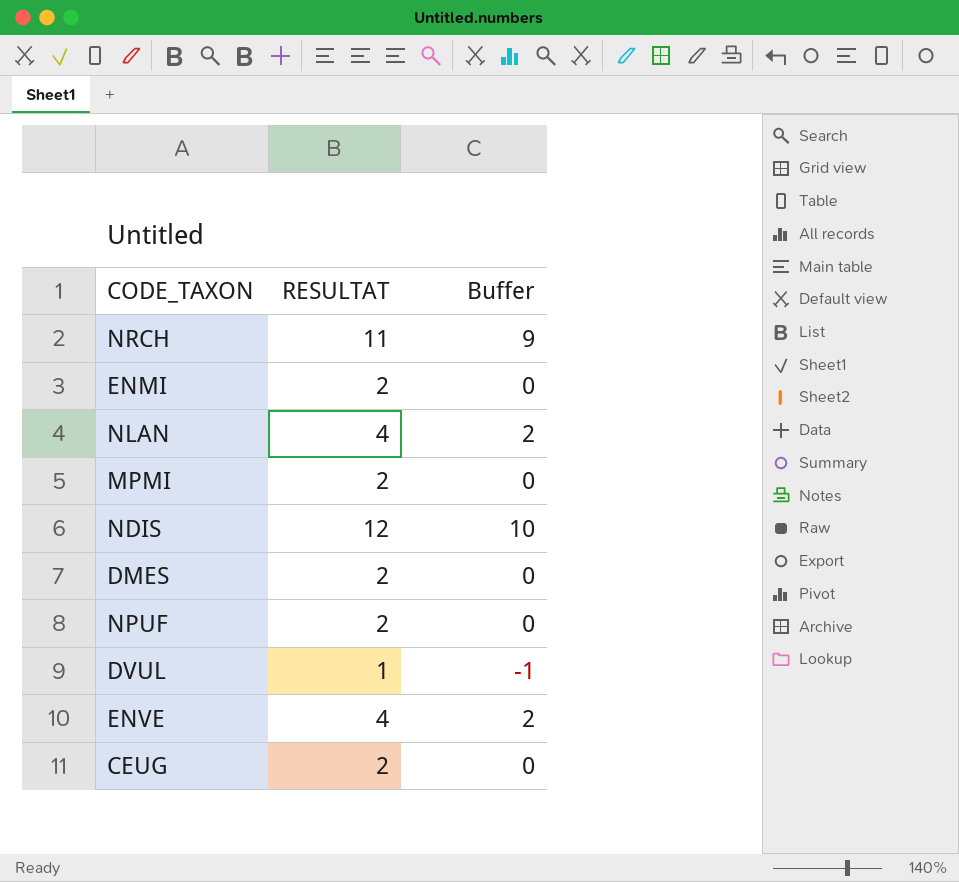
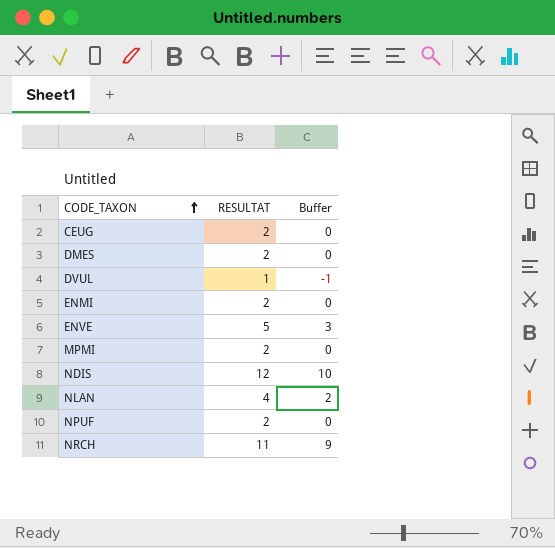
row order: none -> CODE_TAXON ascending
ENVE | RESULTAT: 4 -> 5
ENVE | Buffer: 2 -> 3

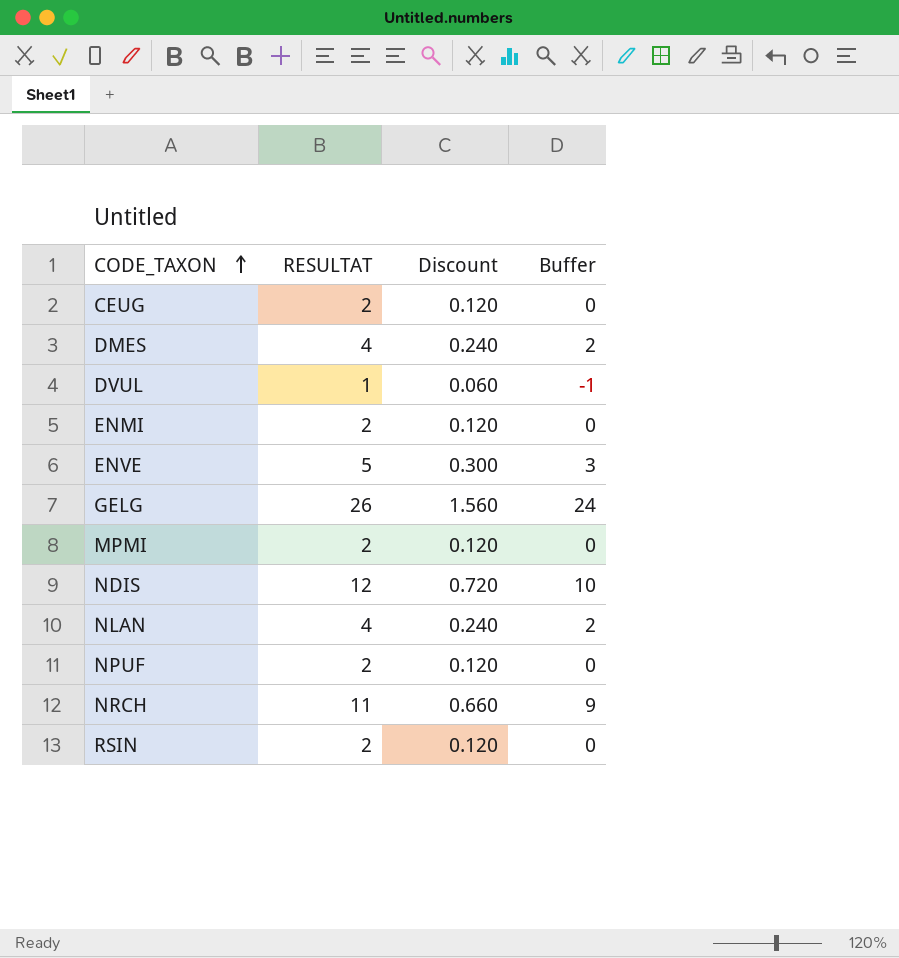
column Discount | formula: none -> [RESULTAT] * 0.06
DMES | RESULTAT: 2 -> 4
DMES | Buffer: 0 -> 2
row GELG: none -> 26 | 1.560 | 24
row RSIN: none -> 2 | 0.120 | 0

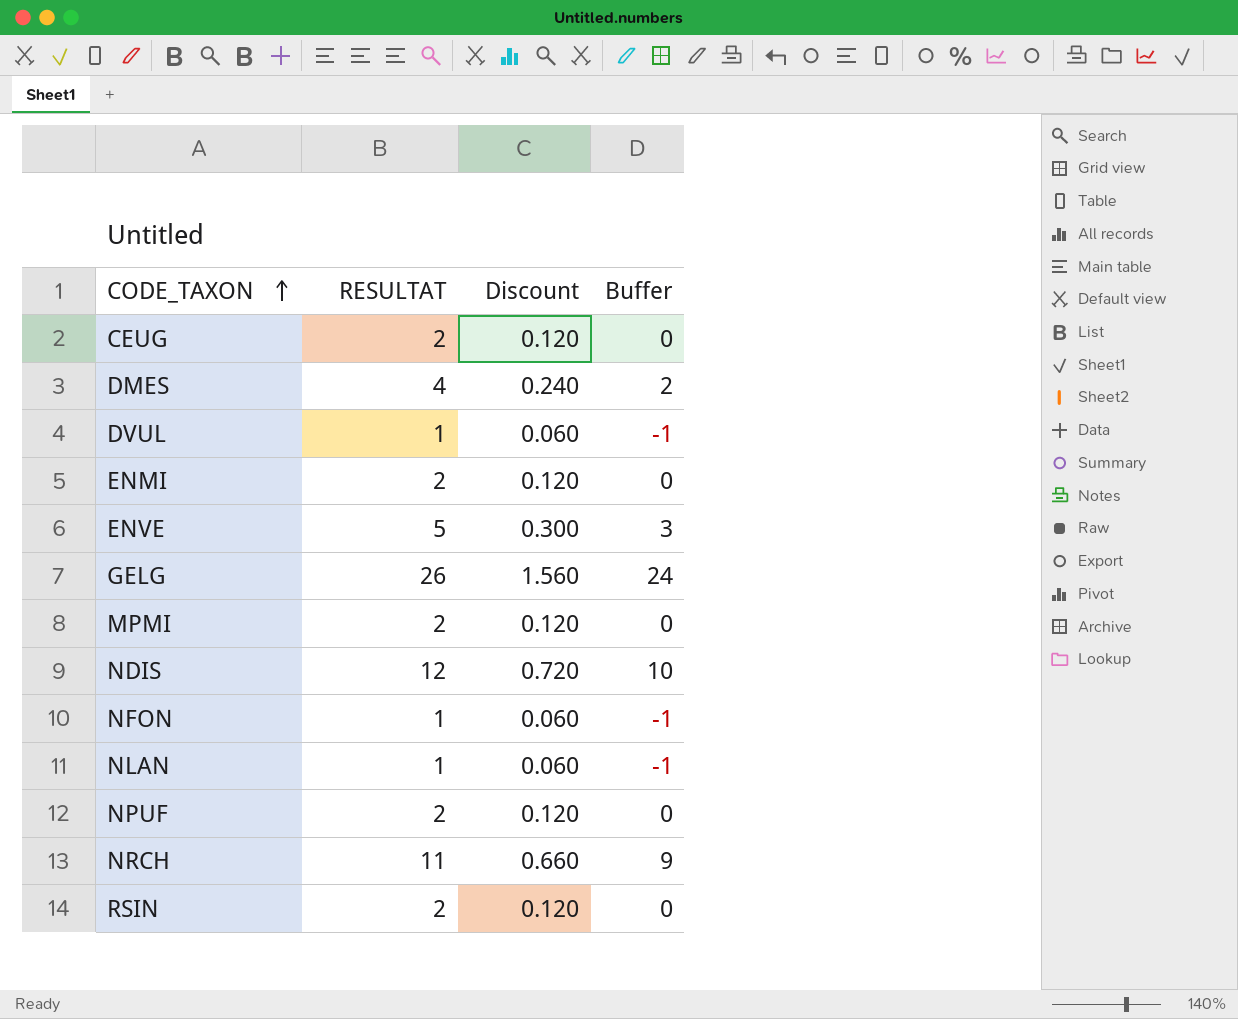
row NFON: none -> 1 | 0.060 | -1
NLAN | RESULTAT: 4 -> 1
NLAN | Discount: 0.240 -> 0.060
NLAN | Buffer: 2 -> -1

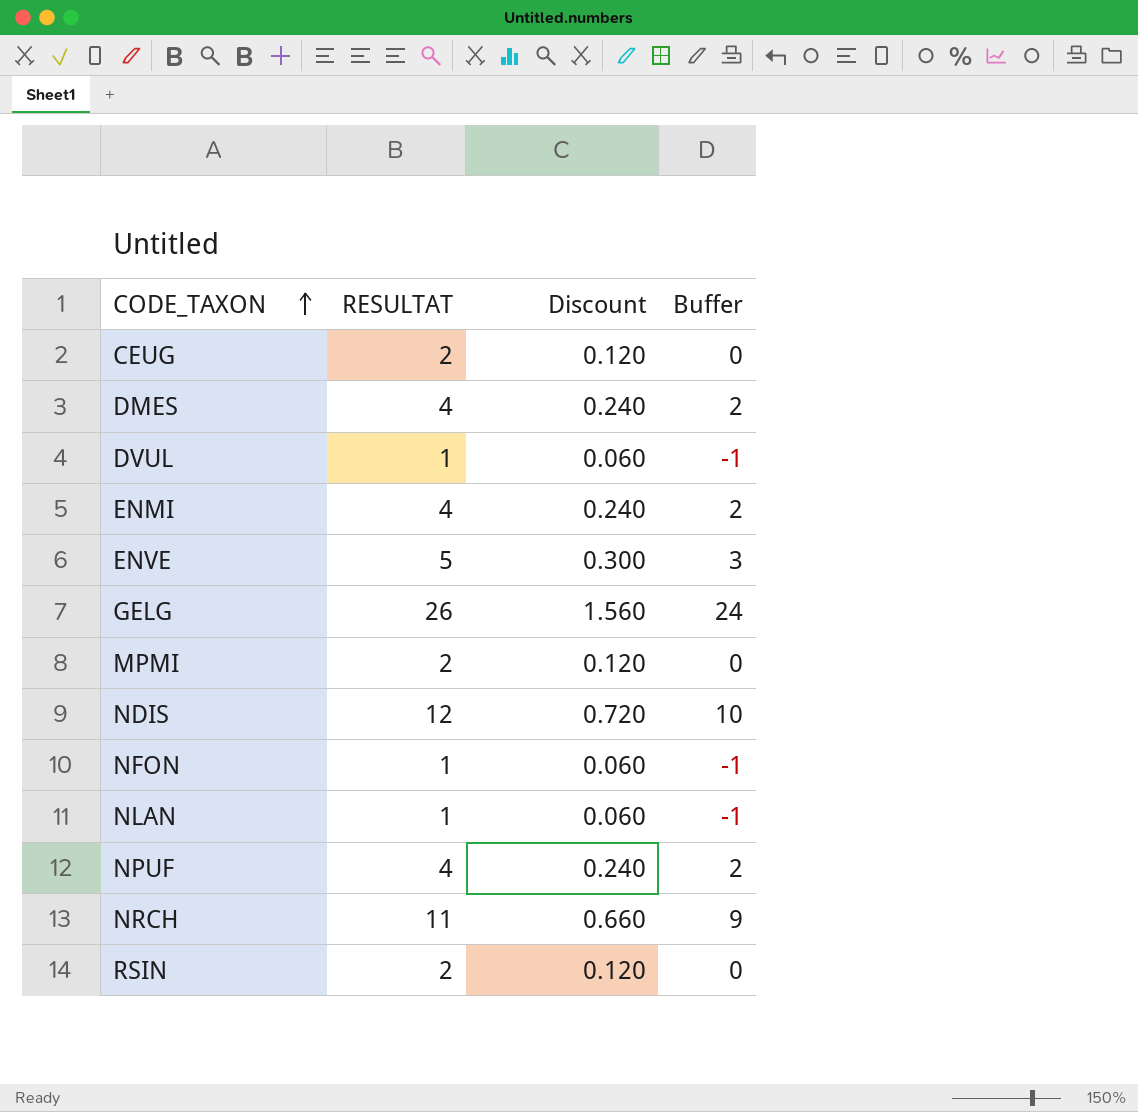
ENMI | RESULTAT: 2 -> 4
ENMI | Discount: 0.120 -> 0.240
ENMI | Buffer: 0 -> 2
NPUF | RESULTAT: 2 -> 4
NPUF | Discount: 0.120 -> 0.240
NPUF | Buffer: 0 -> 2

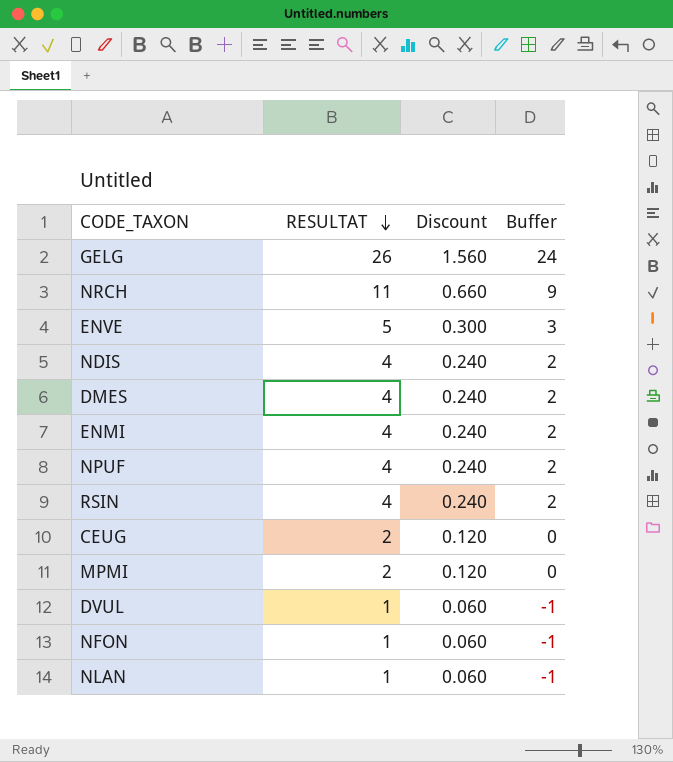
row order: CODE_TAXON ascending -> RESULTAT descending
NDIS | RESULTAT: 12 -> 4
NDIS | Discount: 0.720 -> 0.240
NDIS | Buffer: 10 -> 2
RSIN | RESULTAT: 2 -> 4
RSIN | Discount: 0.120 -> 0.240
RSIN | Buffer: 0 -> 2

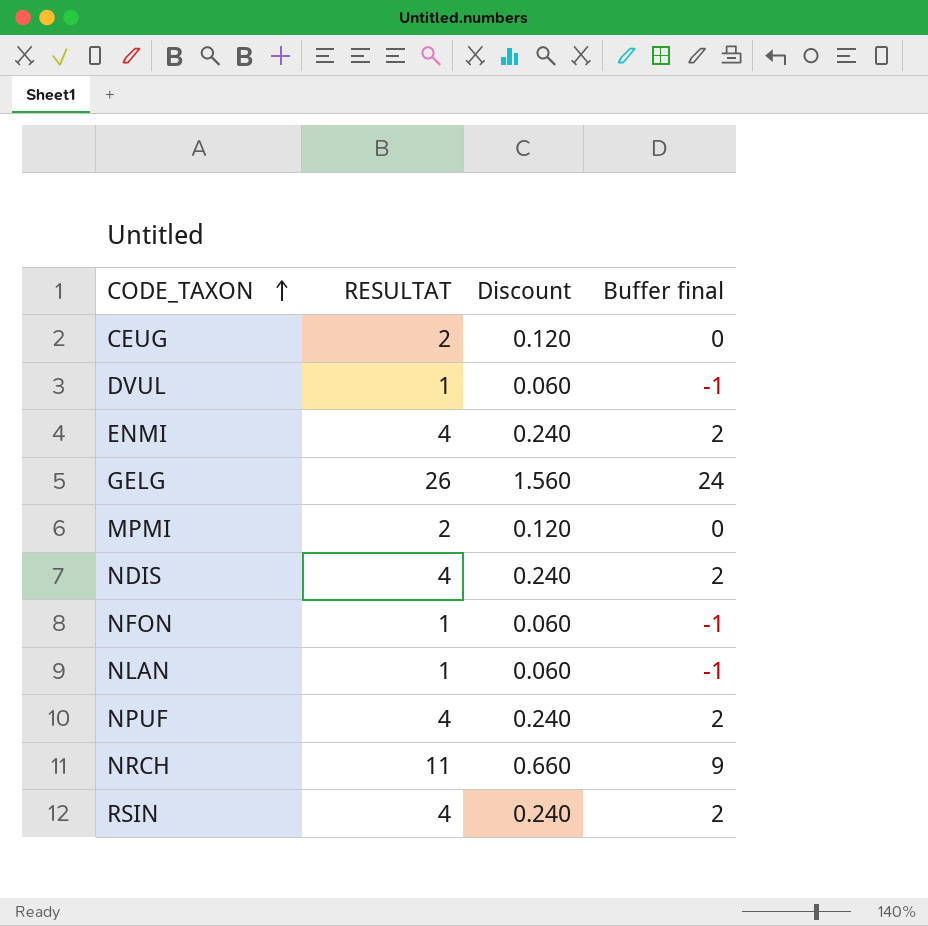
row order: RESULTAT descending -> CODE_TAXON ascending
column name: Buffer -> Buffer final
row ENVE: 5 | 0.300 | 3 -> none
row DMES: 4 | 0.240 | 2 -> none

